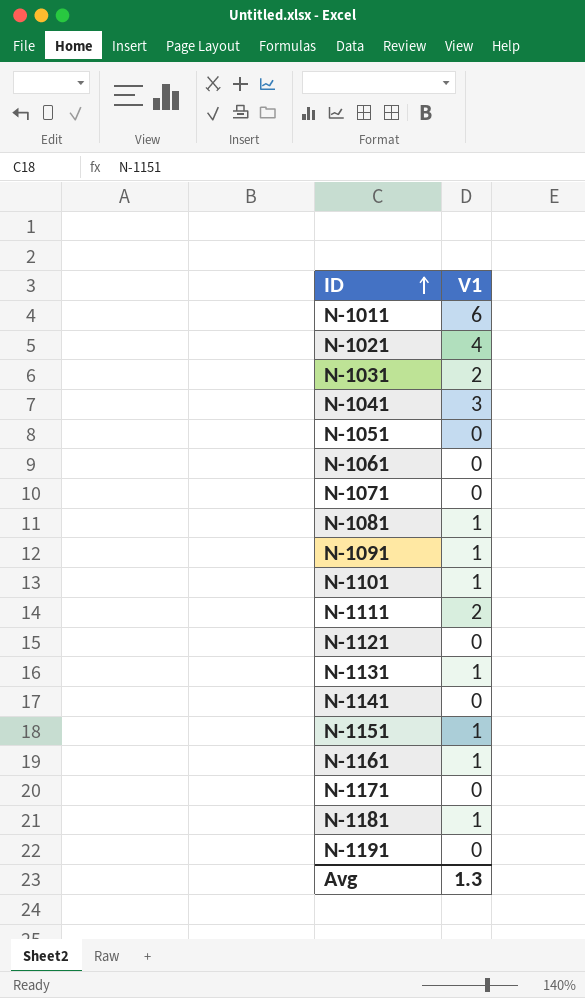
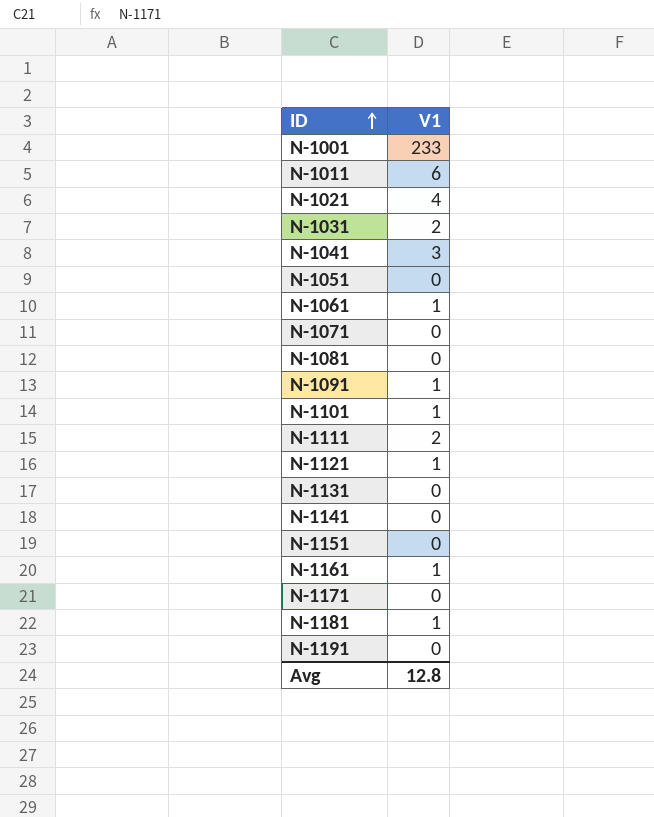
row N-1001: none -> 233
N-1061 | V1: 0 -> 1
N-1081 | V1: 1 -> 0
N-1121 | V1: 0 -> 1
N-1131 | V1: 1 -> 0
N-1151 | V1: 1 -> 0
Avg | V1: 1.3 -> 12.8

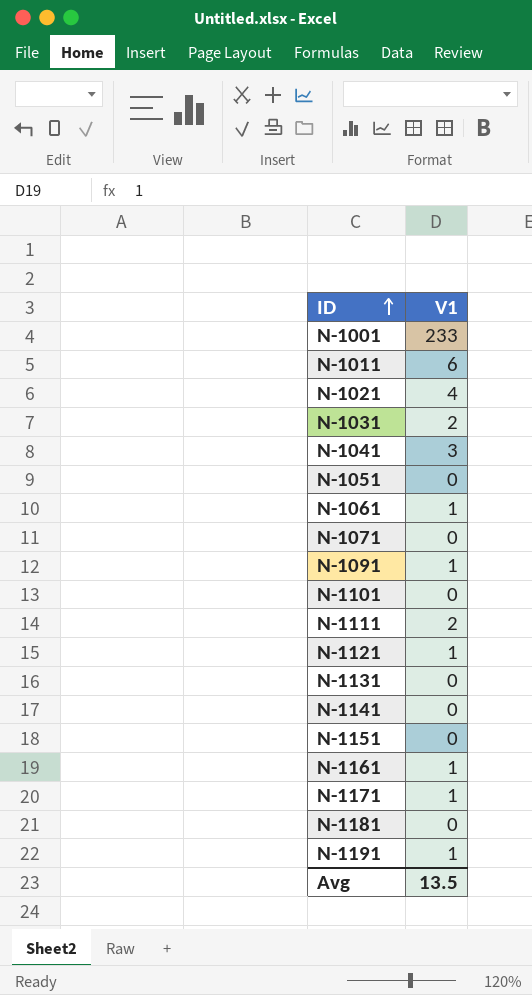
row N-1081: 0 -> none
N-1101 | V1: 1 -> 0
N-1171 | V1: 0 -> 1
N-1181 | V1: 1 -> 0
N-1191 | V1: 0 -> 1
Avg | V1: 12.8 -> 13.5

